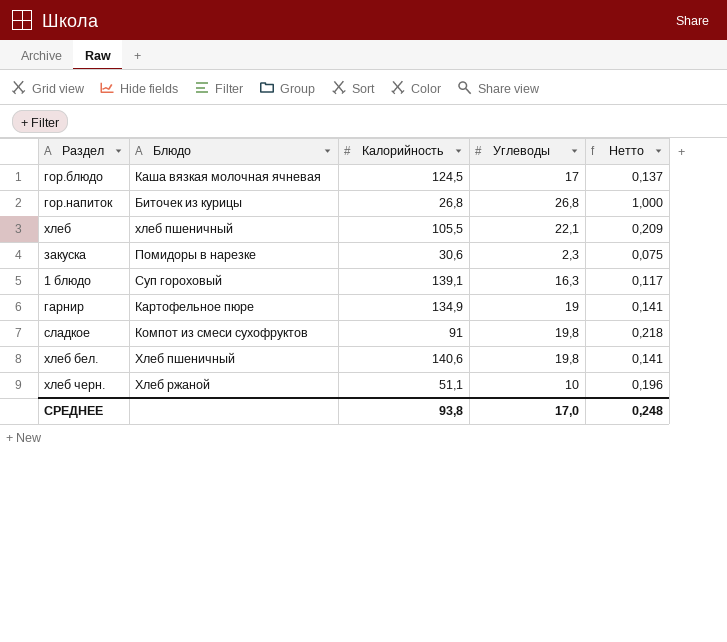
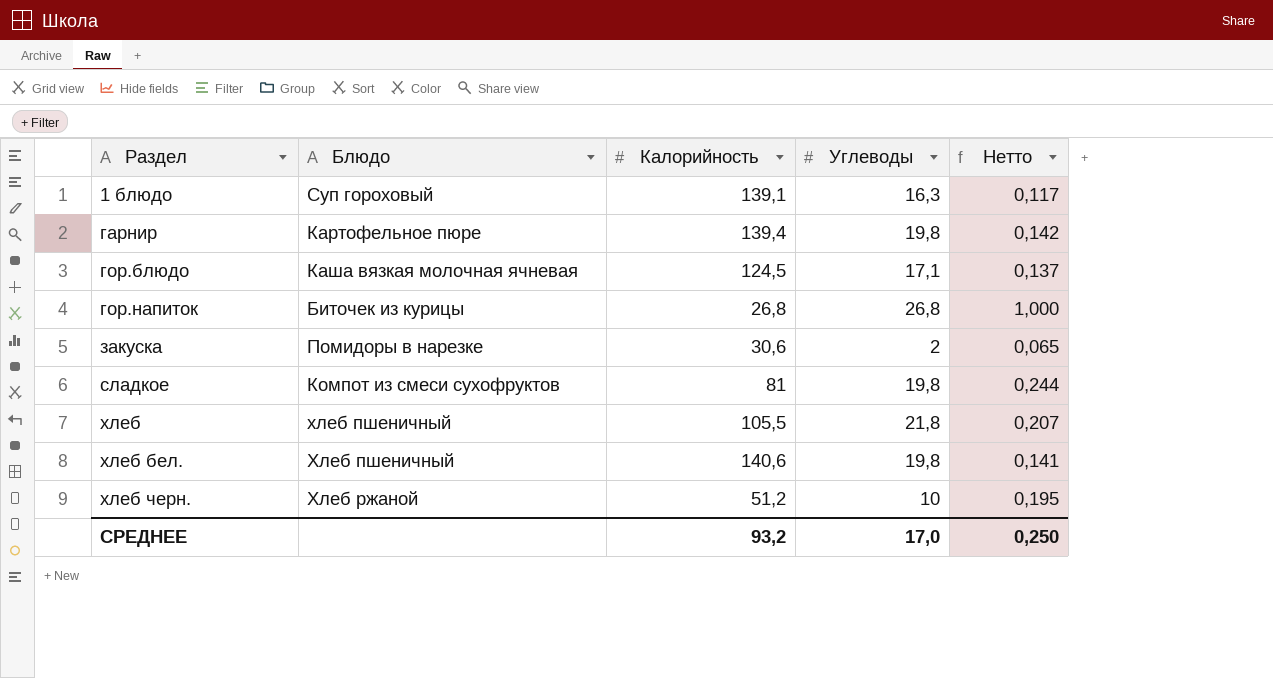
row order: none -> Раздел ascending
гарнир | Калорийность: 134,9 -> 139,4
гарнир | Углеводы: 19 -> 19,8
гарнир | Нетто: 0,141 -> 0,142
гор.блюдо | Углеводы: 17 -> 17,1
закуска | Углеводы: 2,3 -> 2
закуска | Нетто: 0,075 -> 0,065
сладкое | Калорийность: 91 -> 81
сладкое | Нетто: 0,218 -> 0,244
хлеб | Углеводы: 22,1 -> 21,8
хлеб | Нетто: 0,209 -> 0,207
хлеб черн. | Калорийность: 51,1 -> 51,2
хлеб черн. | Нетто: 0,196 -> 0,195
СРЕДНЕЕ | Калорийность: 93,8 -> 93,2
СРЕДНЕЕ | Нетто: 0,248 -> 0,250

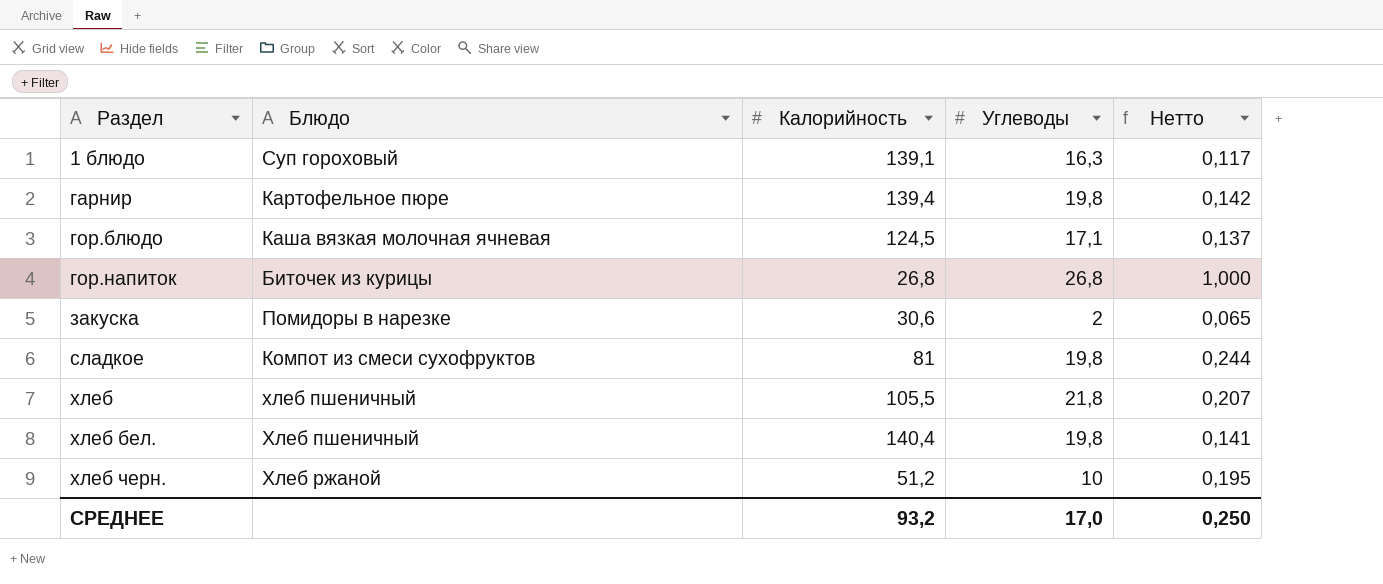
хлеб бел. | Калорийность: 140,6 -> 140,4

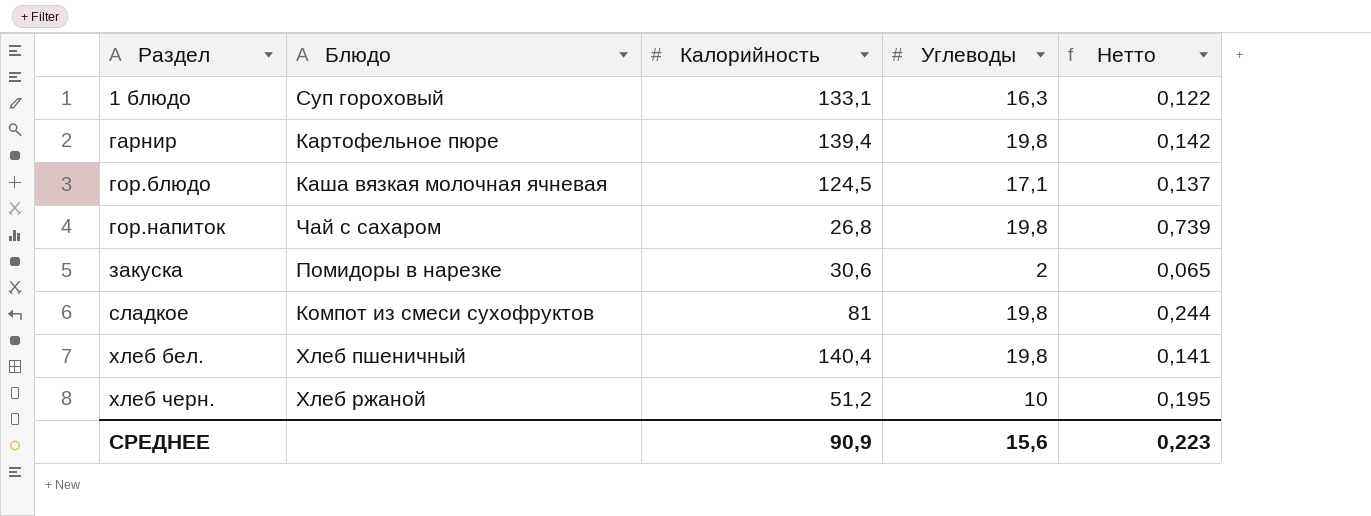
row хлеб: хлеб пшеничный | 105,5 | 21,8 | 0,207 -> none
1 блюдо | Калорийность: 139,1 -> 133,1
1 блюдо | Нетто: 0,117 -> 0,122
гор.напиток | Блюдо: Биточек из курицы -> Чай с сахаром
гор.напиток | Углеводы: 26,8 -> 19,8
гор.напиток | Нетто: 1,000 -> 0,739
СРЕДНЕЕ | Калорийность: 93,2 -> 90,9
СРЕДНЕЕ | Углеводы: 17,0 -> 15,6
СРЕДНЕЕ | Нетто: 0,250 -> 0,223

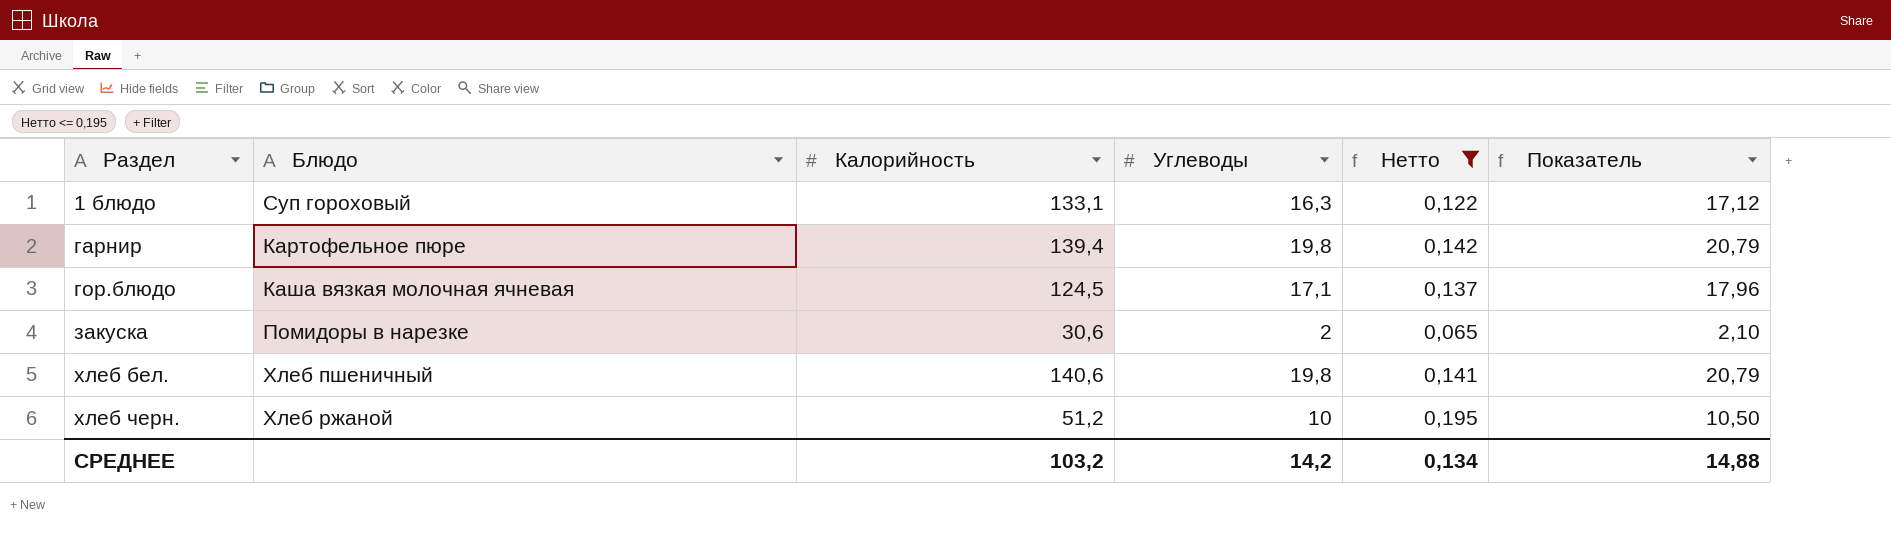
filter: none -> Нетто <= 0,195
column Показатель | formula: none -> [Углеводы] * 1,05
хлеб бел. | Калорийность: 140,4 -> 140,6
СРЕДНЕЕ | Калорийность: 90,9 -> 103,2
СРЕДНЕЕ | Углеводы: 15,6 -> 14,2
СРЕДНЕЕ | Нетто: 0,223 -> 0,134

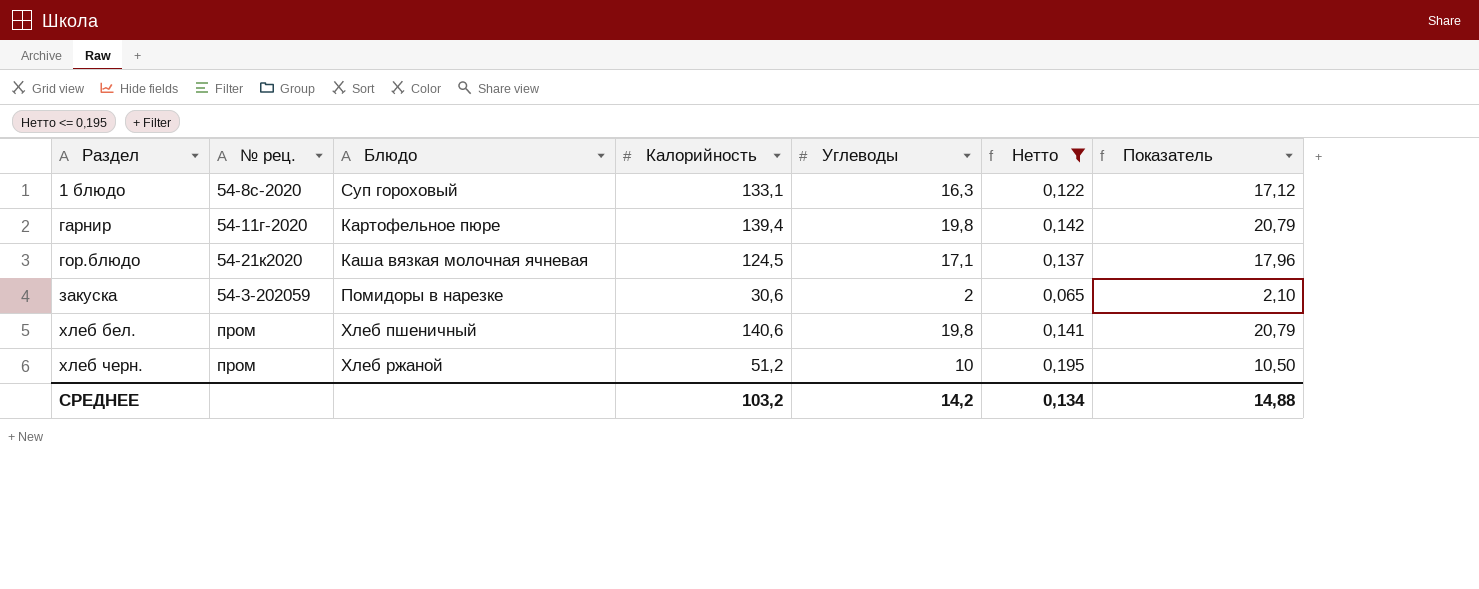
column № рец. | position: none -> 2

